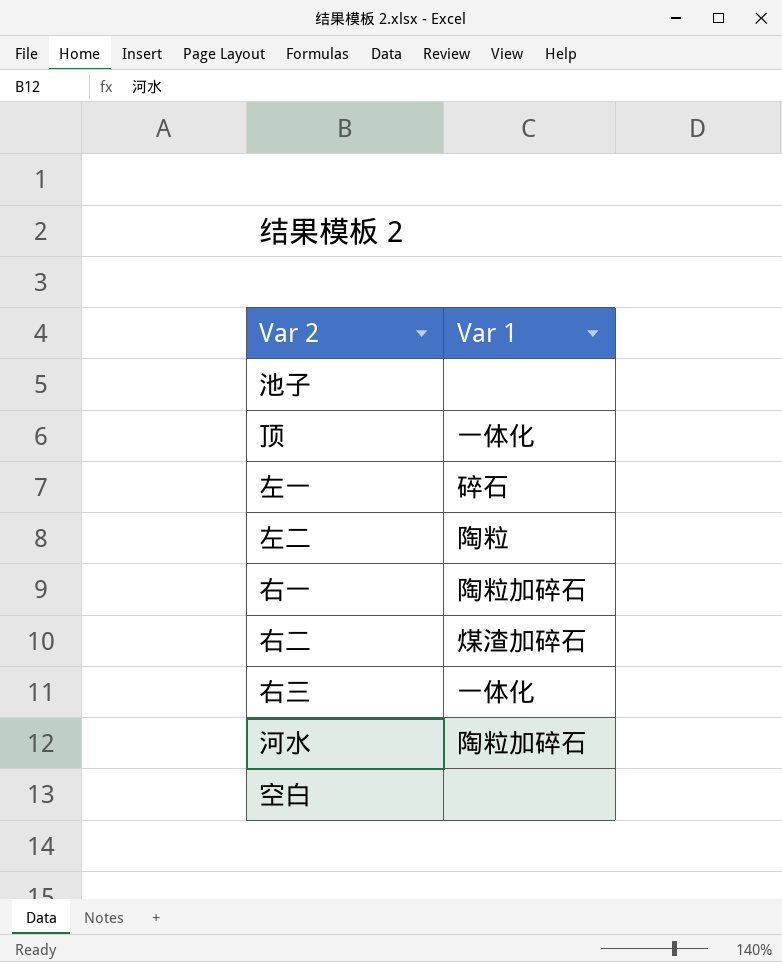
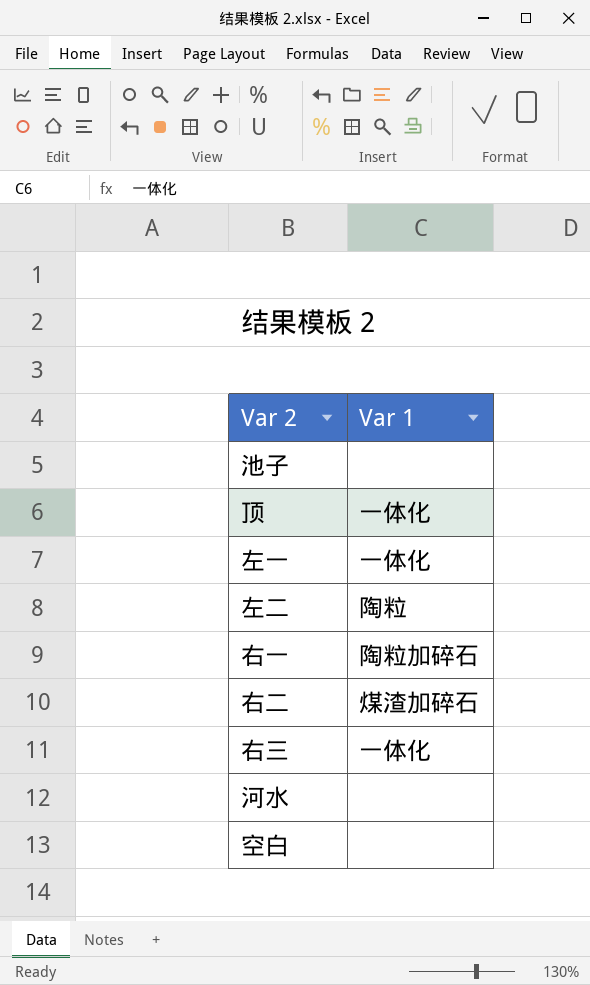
左一 | Var 1: 碎石 -> 一体化
河水 | Var 1: 陶粒加碎石 -> none

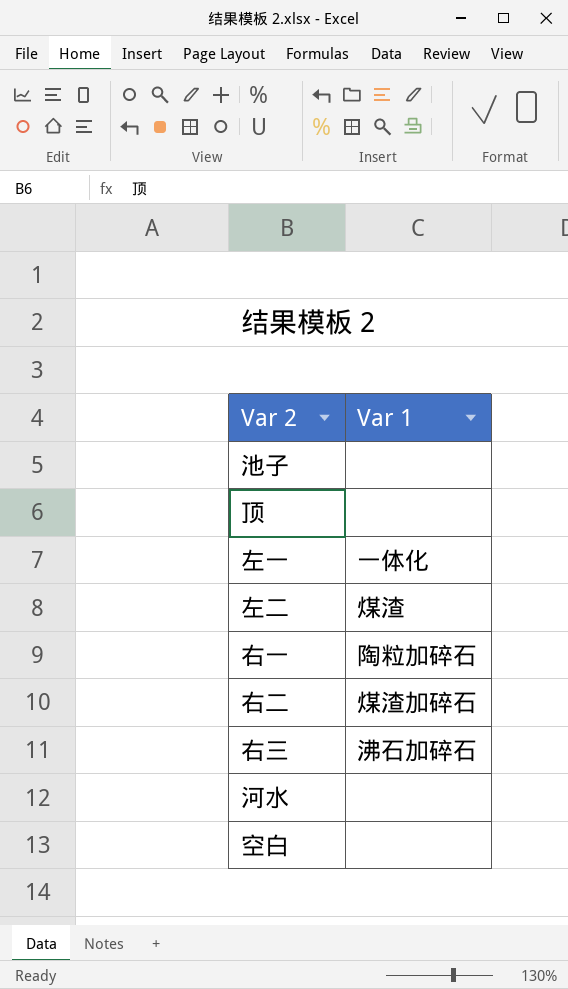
顶 | Var 1: 一体化 -> none
左二 | Var 1: 陶粒 -> 煤渣
右三 | Var 1: 一体化 -> 沸石加碎石

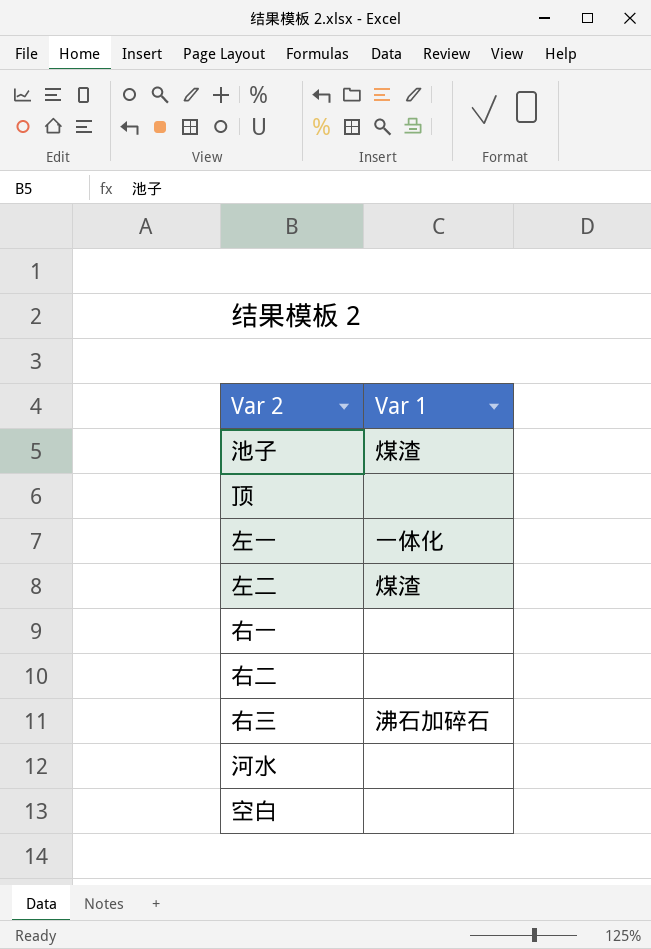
池子 | Var 1: none -> 煤渣
右一 | Var 1: 陶粒加碎石 -> none
右二 | Var 1: 煤渣加碎石 -> none

